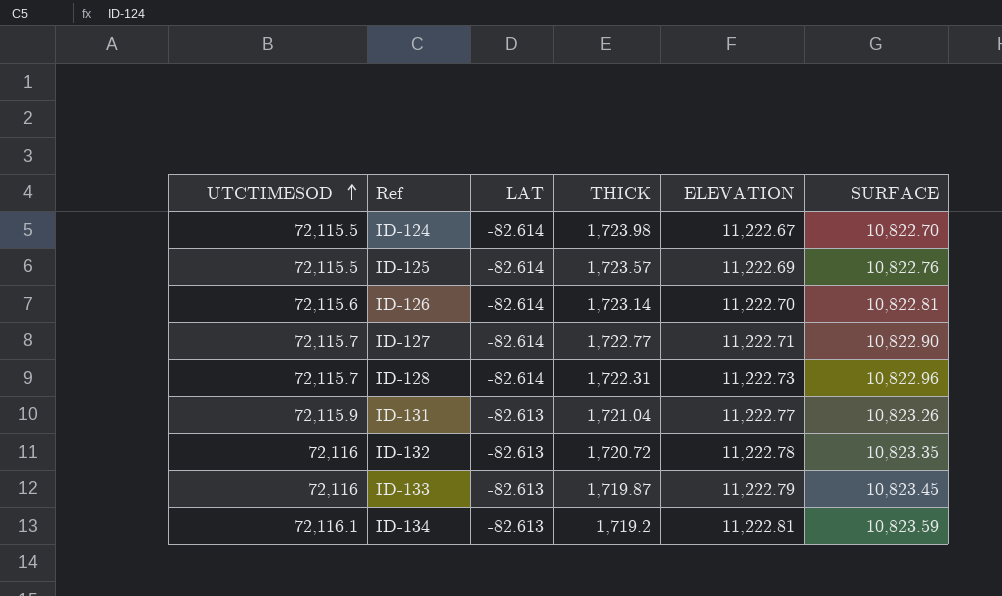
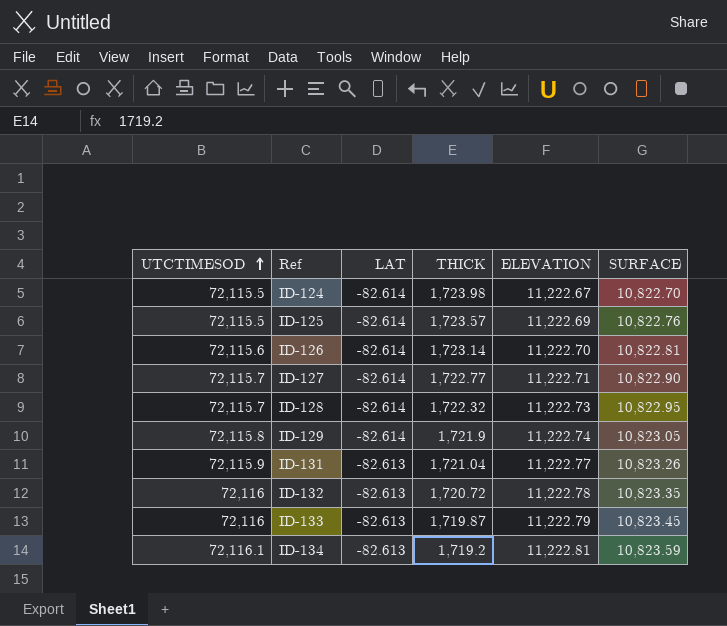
ID-128 | THICK: 1,722.31 -> 1,722.32
ID-128 | SURFACE: 10,822.96 -> 10,822.95
row ID-129: none -> 72,115.8 | -82.614 | 1,721.9 | 11,222.74 | 10,823.05

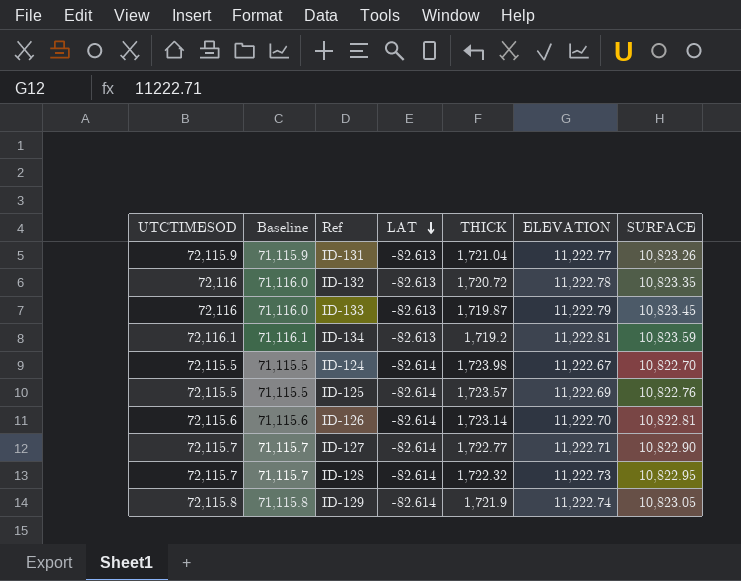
row order: UTCTIMESOD ascending -> LAT descending
column Baseline | formula: none -> [UTCTIMESOD] - 1000

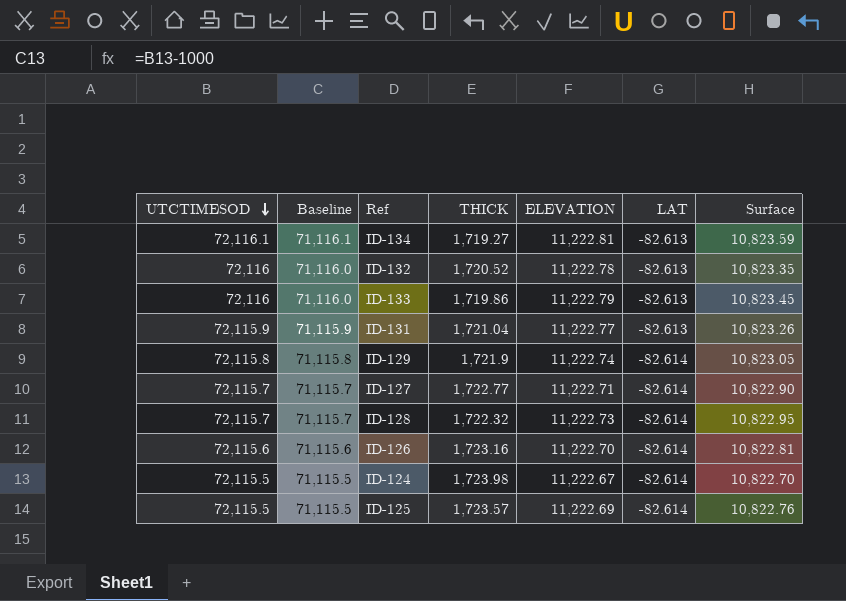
row order: LAT descending -> UTCTIMESOD descending
column LAT | position: 4 -> 6
column name: SURFACE -> Surface
ID-134 | THICK: 1,719.2 -> 1,719.27
ID-132 | THICK: 1,720.72 -> 1,720.52
ID-133 | THICK: 1,719.87 -> 1,719.86
ID-126 | THICK: 1,723.14 -> 1,723.16

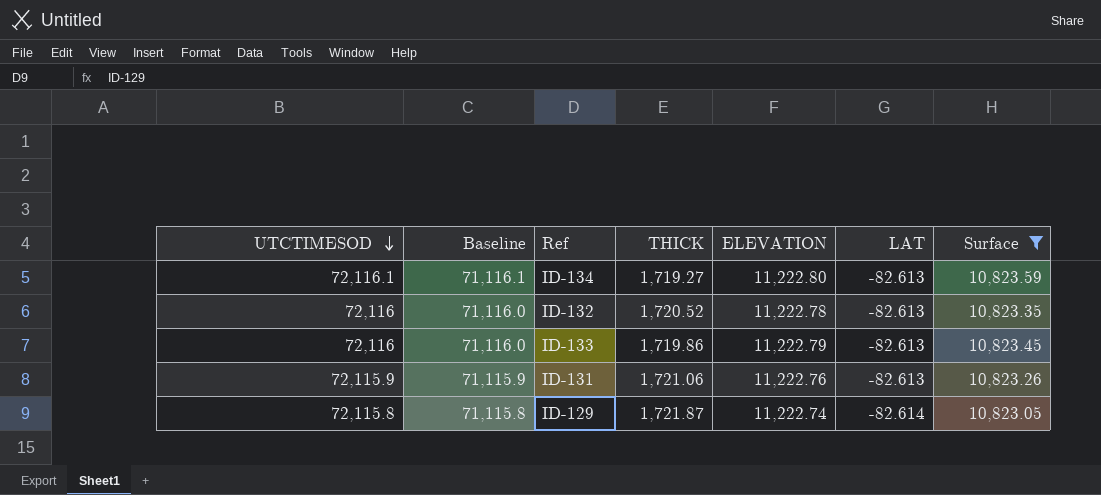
filter: none -> Surface >= 10,823.05
ID-134 | ELEVATION: 11,222.81 -> 11,222.80
ID-131 | THICK: 1,721.04 -> 1,721.06
ID-131 | ELEVATION: 11,222.77 -> 11,222.76
ID-129 | THICK: 1,721.9 -> 1,721.87

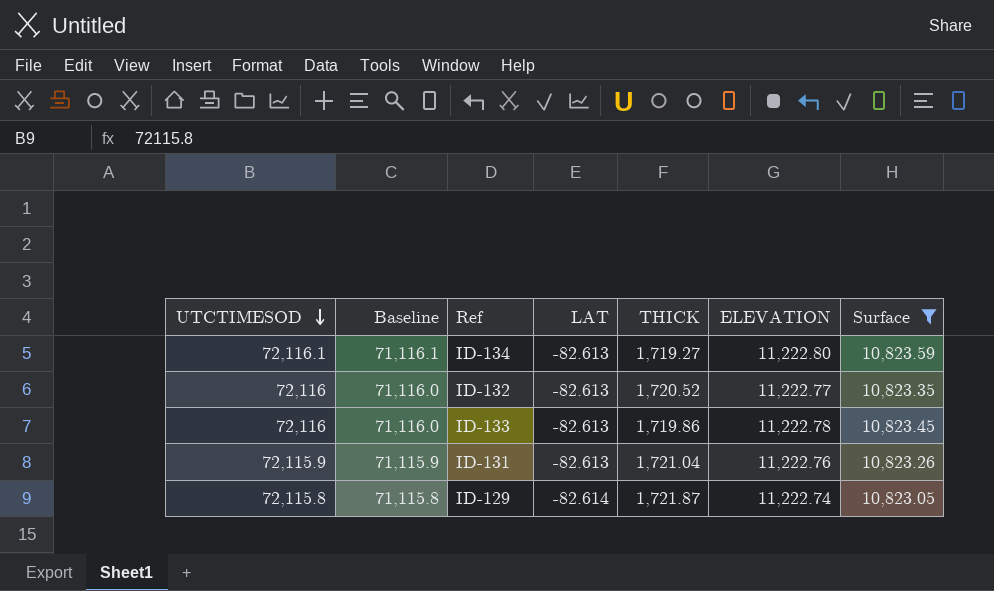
column LAT | position: 6 -> 4
ID-132 | ELEVATION: 11,222.78 -> 11,222.77
ID-133 | ELEVATION: 11,222.79 -> 11,222.78
ID-131 | THICK: 1,721.06 -> 1,721.04

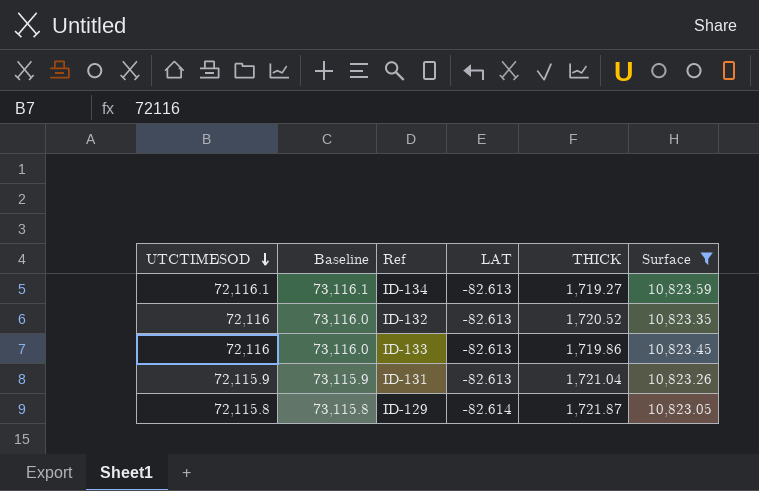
column ELEVATION | position: 6 -> none
column Baseline | formula: [UTCTIMESOD] - 1000 -> [UTCTIMESOD] + 1000

